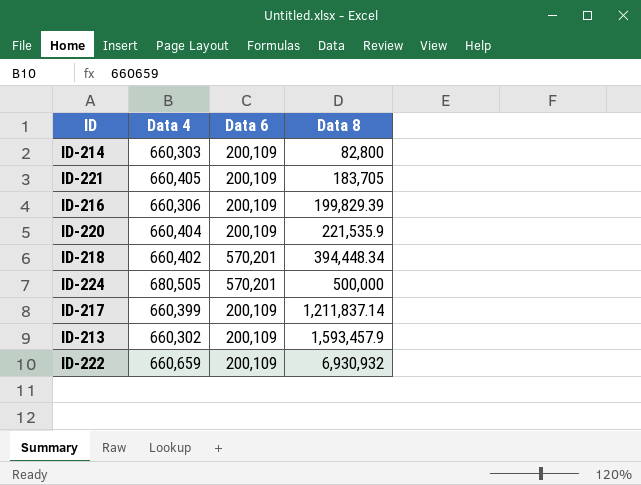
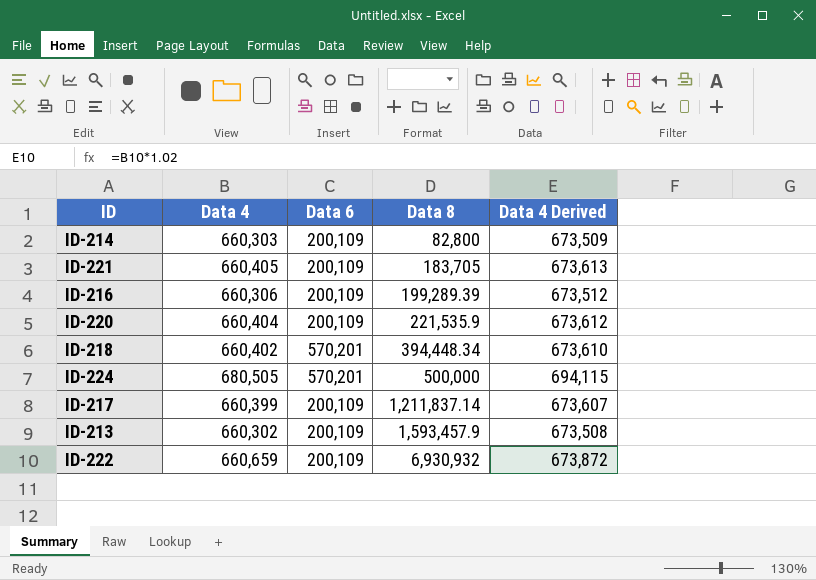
column Data 4 Derived | formula: none -> [Data 4] * 1.02
ID-216 | Data 8: 199,829.39 -> 199,289.39

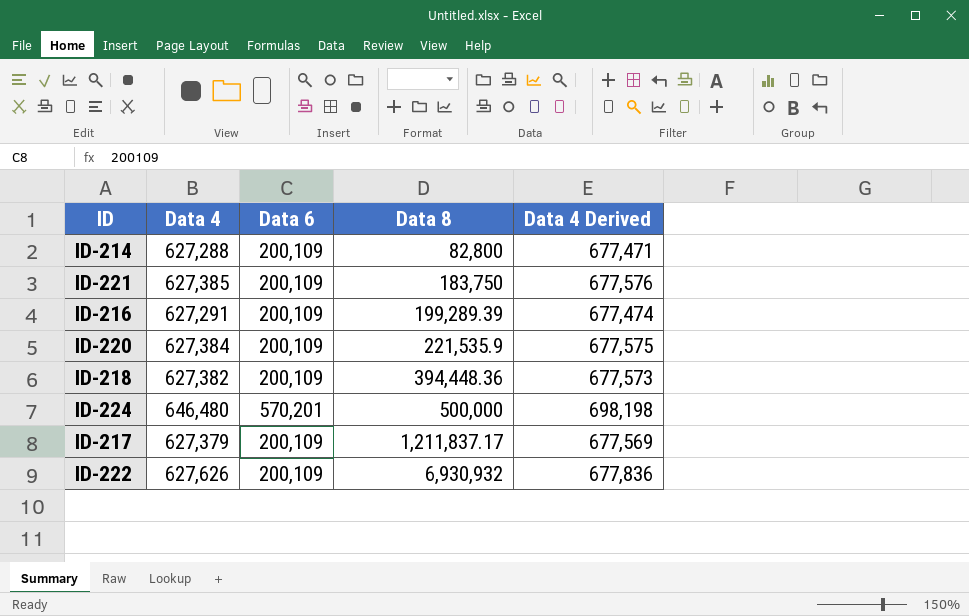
column Data 4 Derived | formula: [Data 4] * 1.02 -> [Data 4] * 1.08
row ID-213: 660,302 | 200,109 | 1,593,457.9 | 673,508 -> none
ID-214 | Data 4: 660,303 -> 627,288
ID-221 | Data 4: 660,405 -> 627,385
ID-221 | Data 8: 183,705 -> 183,750
ID-216 | Data 4: 660,306 -> 627,291
ID-220 | Data 4: 660,404 -> 627,384
ID-218 | Data 4: 660,402 -> 627,382
ID-218 | Data 6: 570,201 -> 200,109
ID-218 | Data 8: 394,448.34 -> 394,448.36
ID-224 | Data 4: 680,505 -> 646,480
ID-217 | Data 4: 660,399 -> 627,379
ID-217 | Data 8: 1,211,837.14 -> 1,211,837.17
ID-222 | Data 4: 660,659 -> 627,626

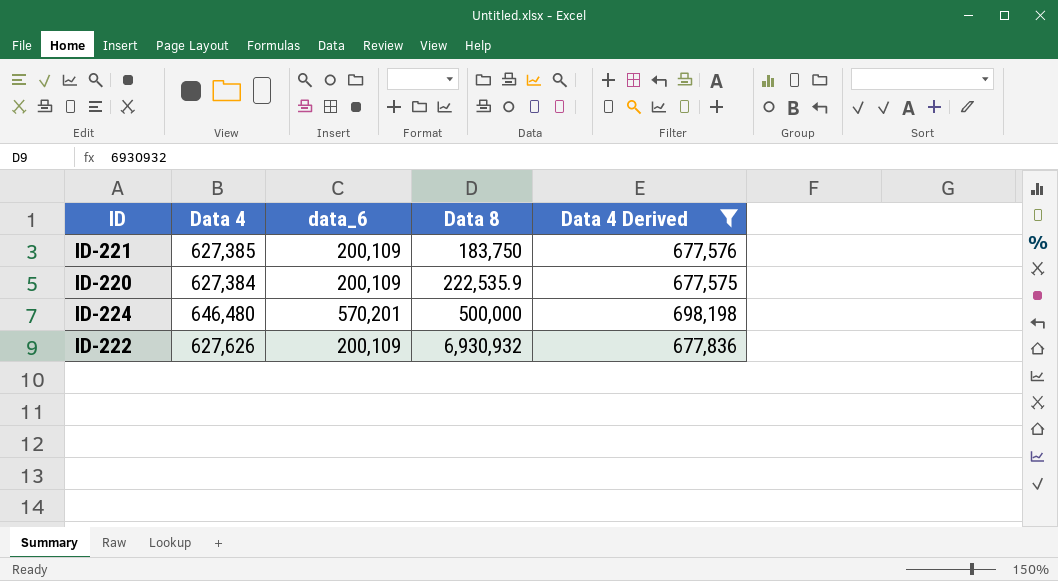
filter: none -> Data 4 Derived >= 677,575
column name: Data 6 -> data_6
ID-220 | Data 8: 221,535.9 -> 222,535.9

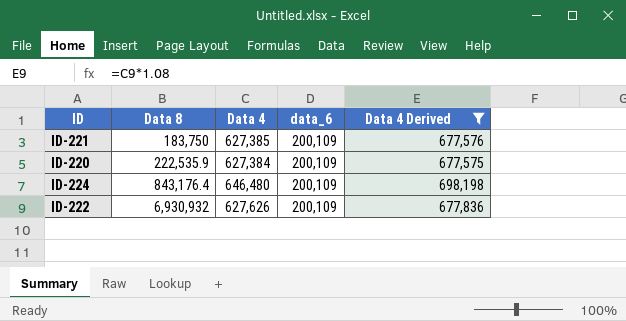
column Data 8 | position: 4 -> 2
ID-224 | Data 8: 500,000 -> 843,176.4
ID-224 | data_6: 570,201 -> 200,109

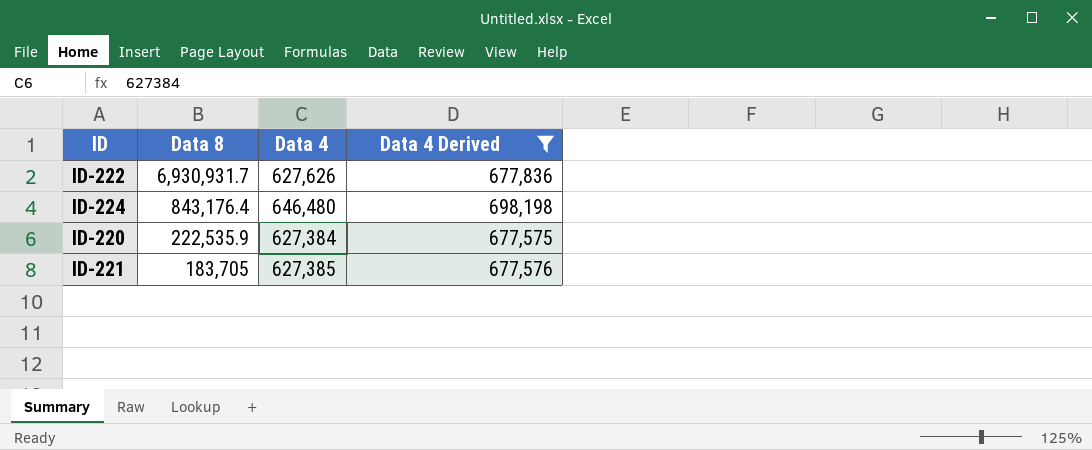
row order: Data 8 ascending -> Data 8 descending
column data_6 | position: 4 -> none
ID-222 | Data 8: 6,930,932 -> 6,930,931.7
ID-221 | Data 8: 183,750 -> 183,705

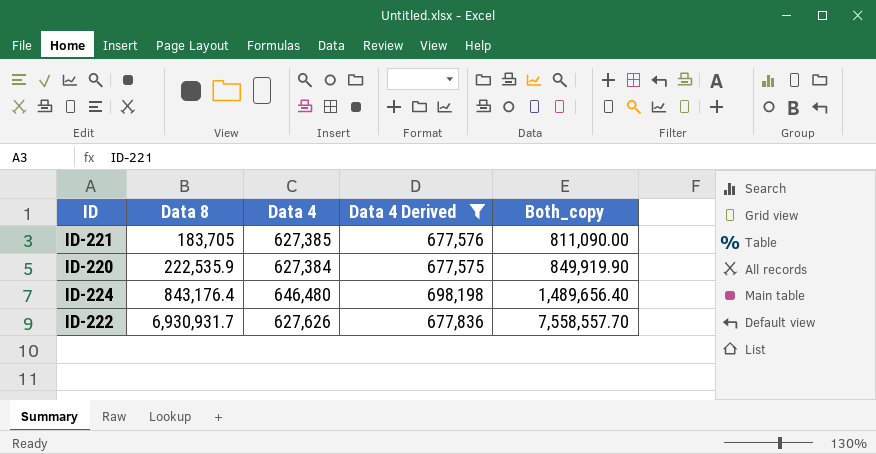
row order: Data 8 descending -> Data 8 ascending
column Both_copy | formula: none -> [Data 8] + [Data 4]

